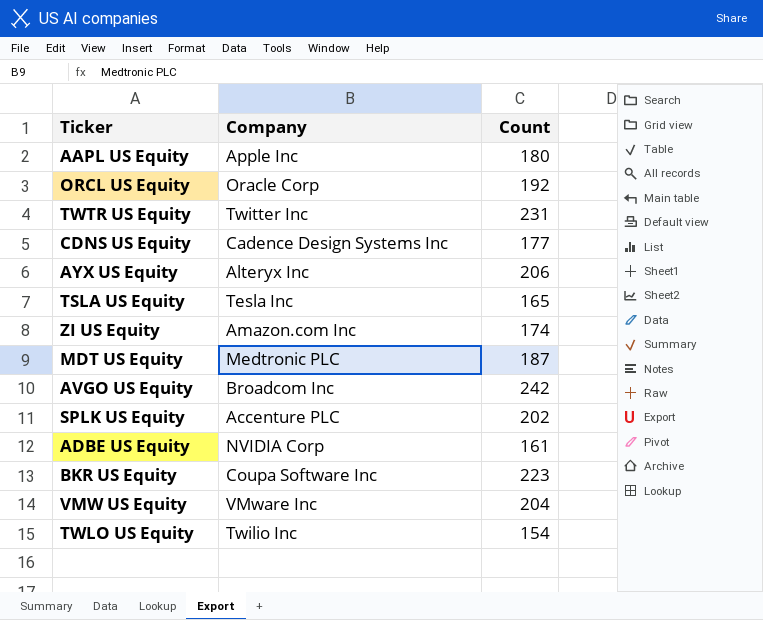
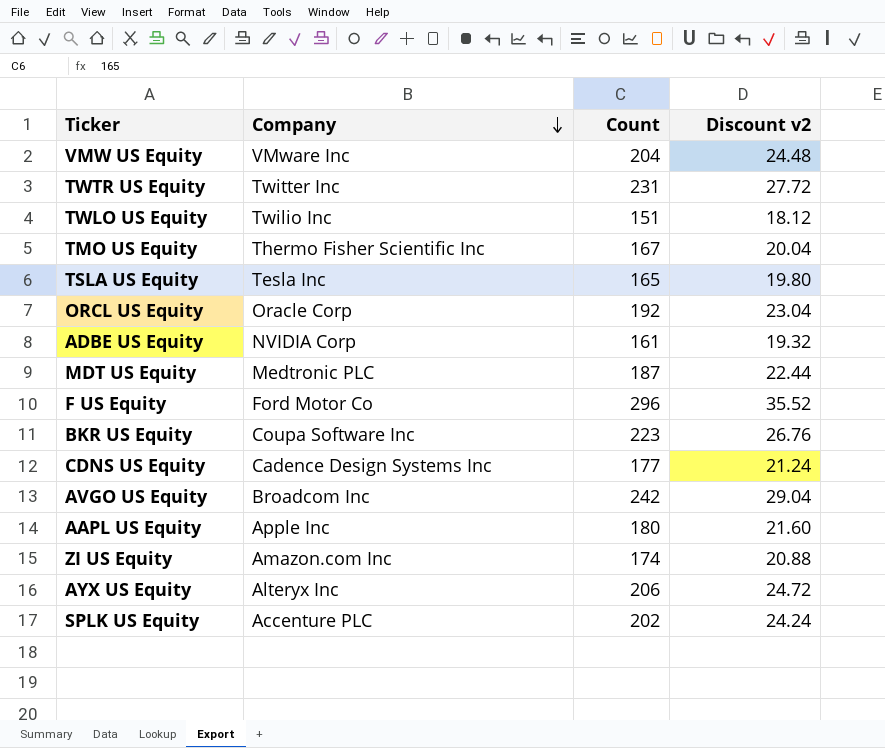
row order: none -> Company descending
column Discount v2 | formula: none -> [Count] * 0.12
TWLO US Equity | Count: 154 -> 151
row TMO US Equity: none -> Thermo Fisher Scientific Inc | 167 | 20.04
row F US Equity: none -> Ford Motor Co | 296 | 35.52

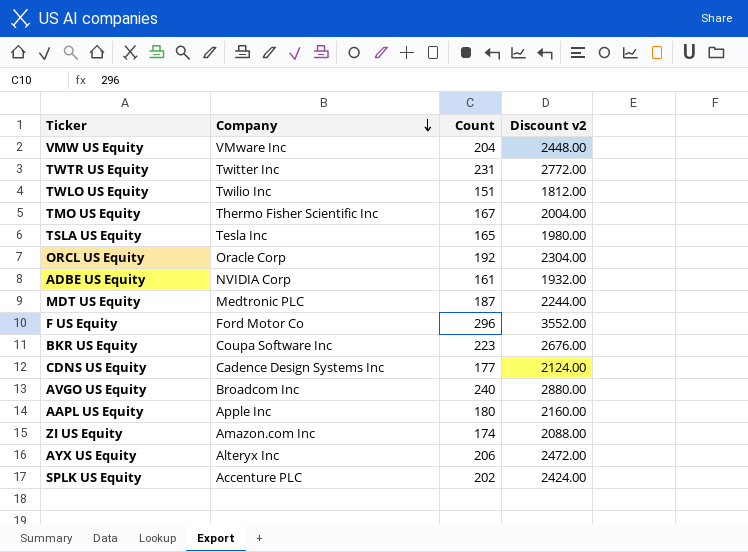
column Discount v2 | formula: [Count] * 0.12 -> [Count] * 12
AVGO US Equity | Count: 242 -> 240

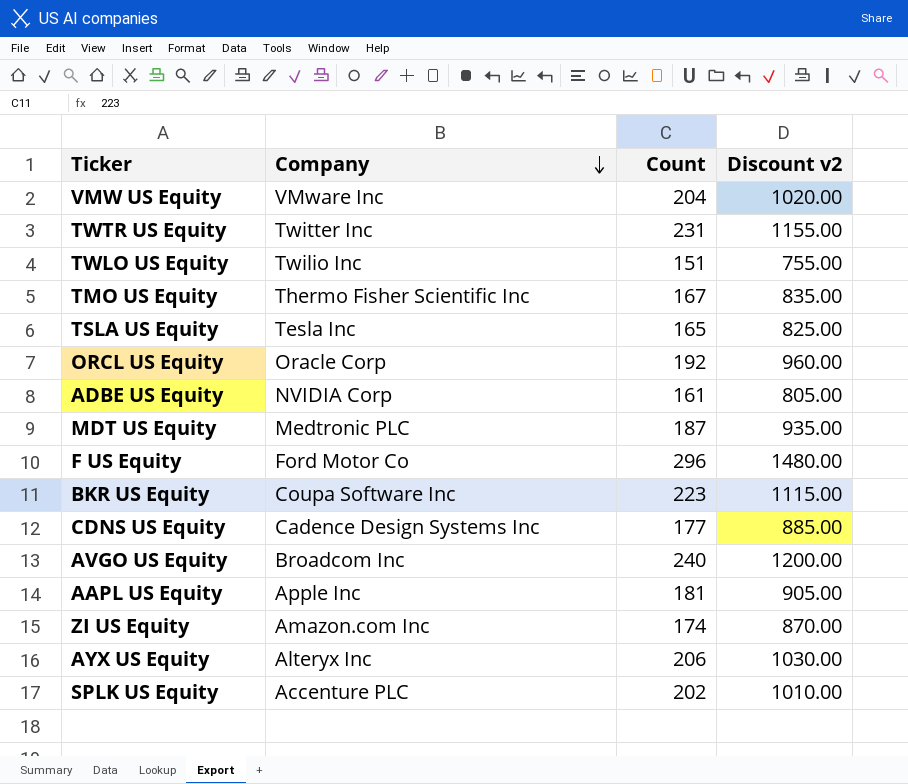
column Discount v2 | formula: [Count] * 12 -> [Count] * 5
AAPL US Equity | Count: 180 -> 181

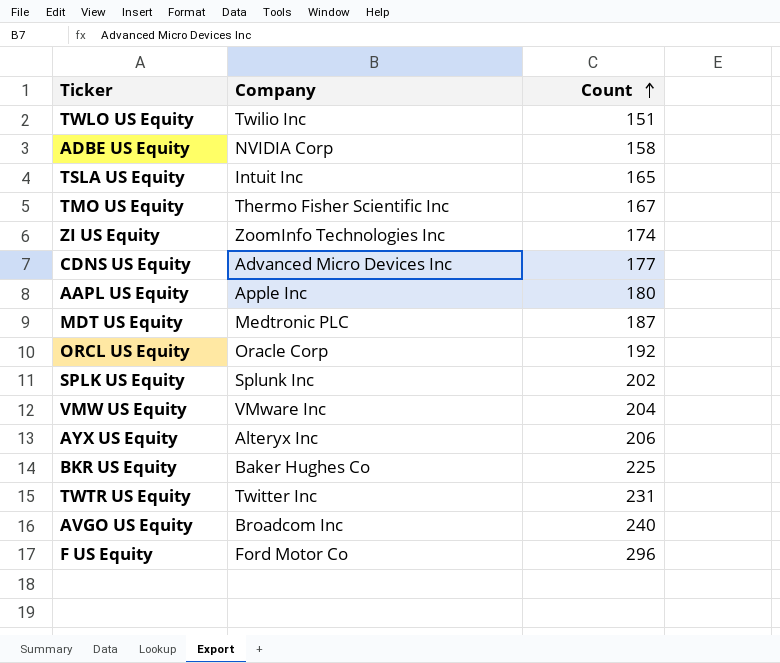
row order: Company descending -> Count ascending
column Discount v2 | formula: [Count] * 5 -> none
ADBE US Equity | Count: 161 -> 158
TSLA US Equity | Company: Tesla Inc -> Intuit Inc
ZI US Equity | Company: Amazon.com Inc -> ZoomInfo Technologies Inc
CDNS US Equity | Company: Cadence Design Systems Inc -> Advanced Micro Devices Inc
AAPL US Equity | Count: 181 -> 180
SPLK US Equity | Company: Accenture PLC -> Splunk Inc
BKR US Equity | Company: Coupa Software Inc -> Baker Hughes Co
BKR US Equity | Count: 223 -> 225

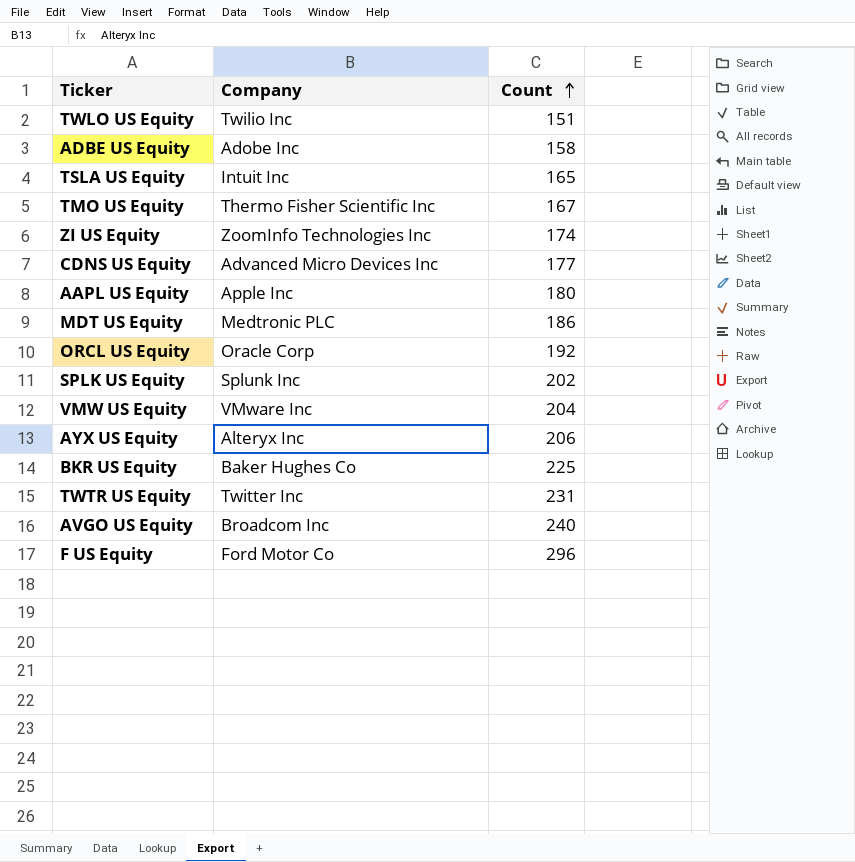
ADBE US Equity | Company: NVIDIA Corp -> Adobe Inc
MDT US Equity | Count: 187 -> 186

